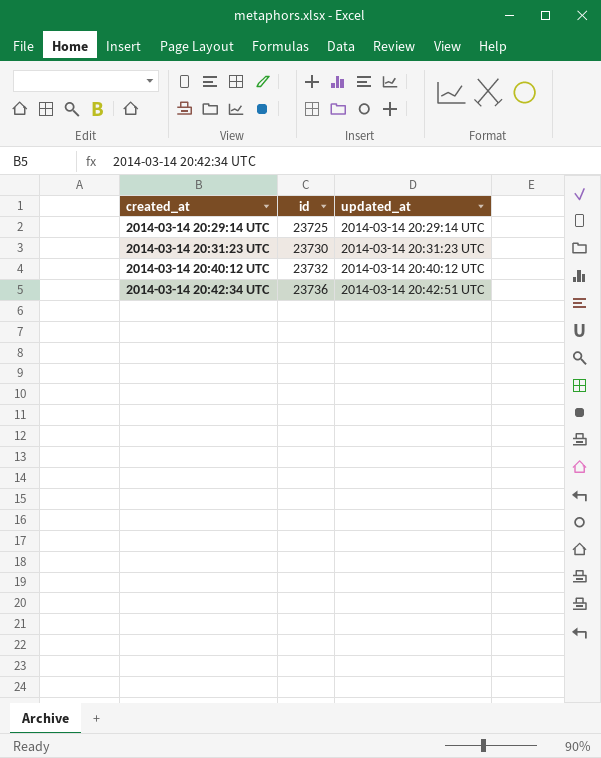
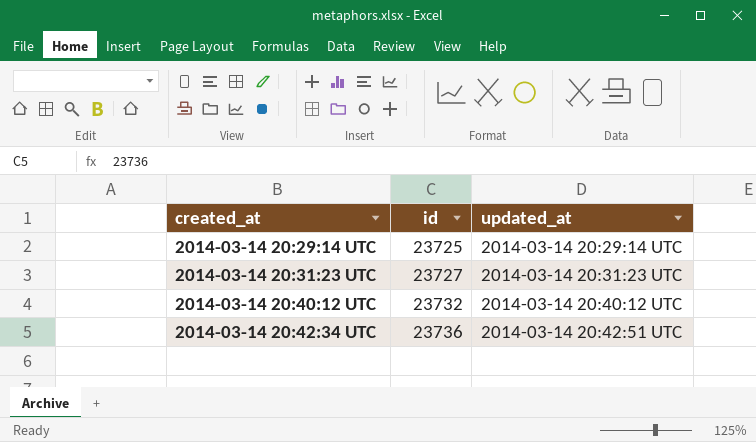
2014-03-14 20:31:23 UTC | id: 23730 -> 23727

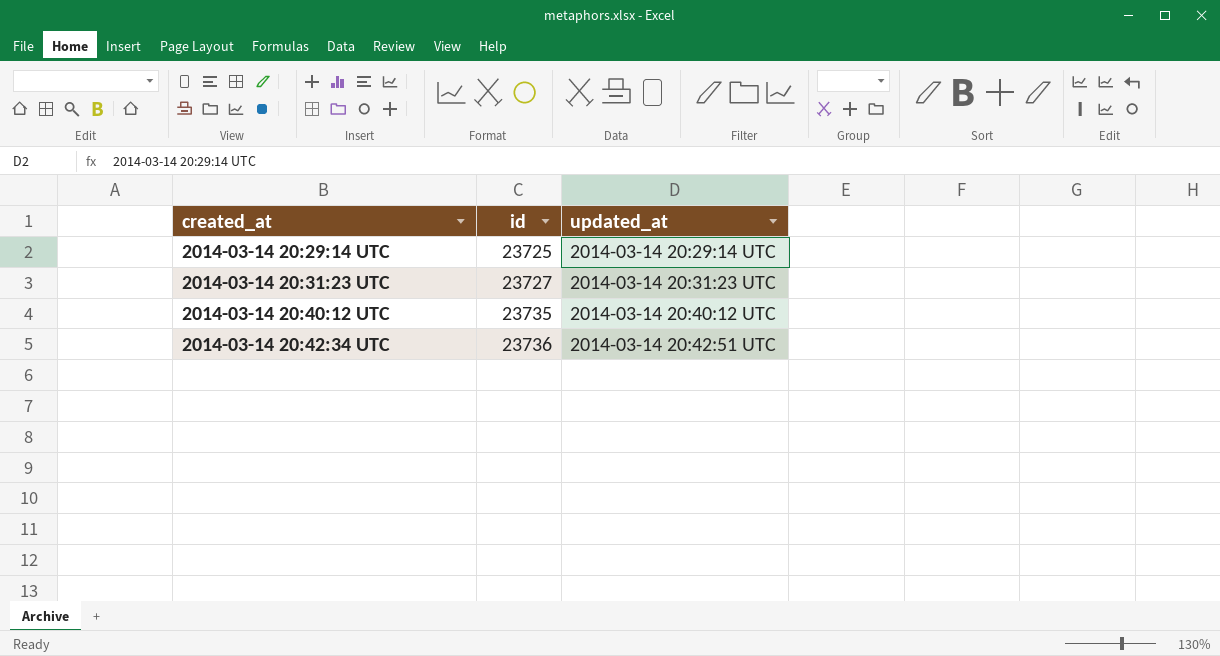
2014-03-14 20:40:12 UTC | id: 23732 -> 23735

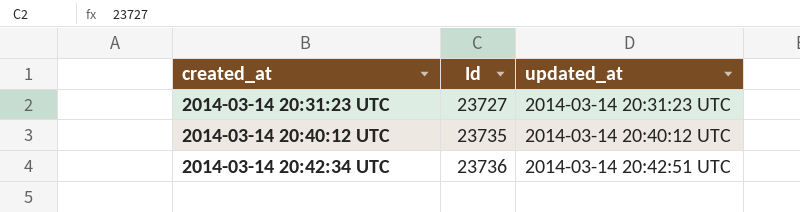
column name: id -> Id
row 2014-03-14 20:29:14 UTC: 23725 | 2014-03-14 20:29:14 UTC -> none

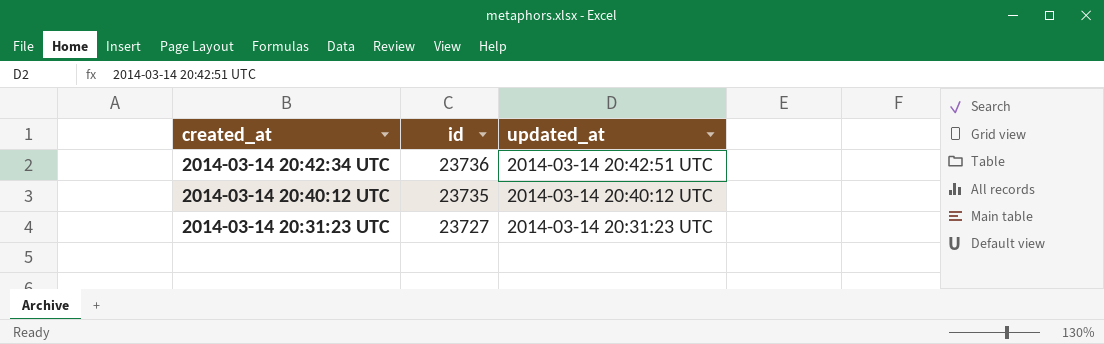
row order: created_at ascending -> created_at descending
column name: Id -> id

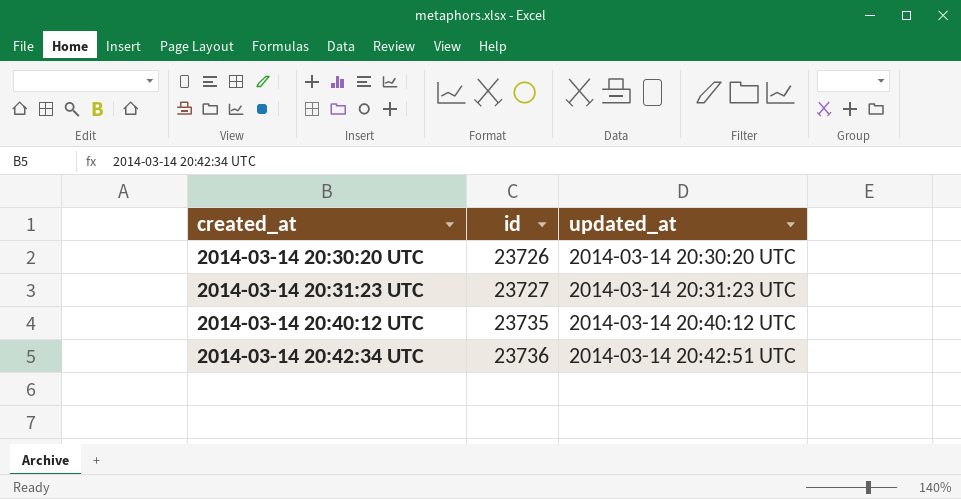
row order: created_at descending -> created_at ascending
row 2014-03-14 20:30:20 UTC: none -> 23726 | 2014-03-14 20:30:20 UTC

